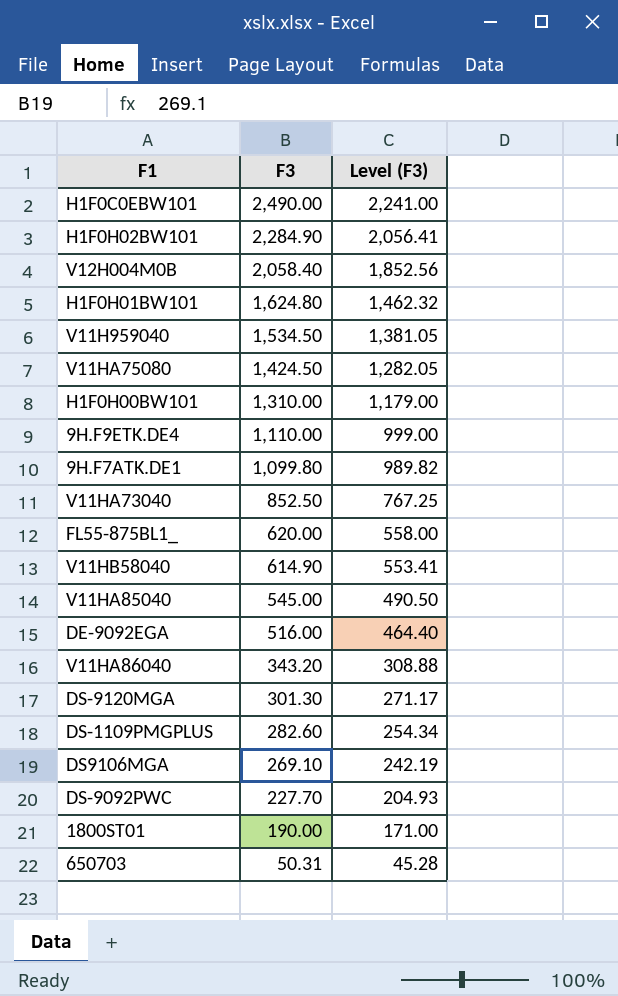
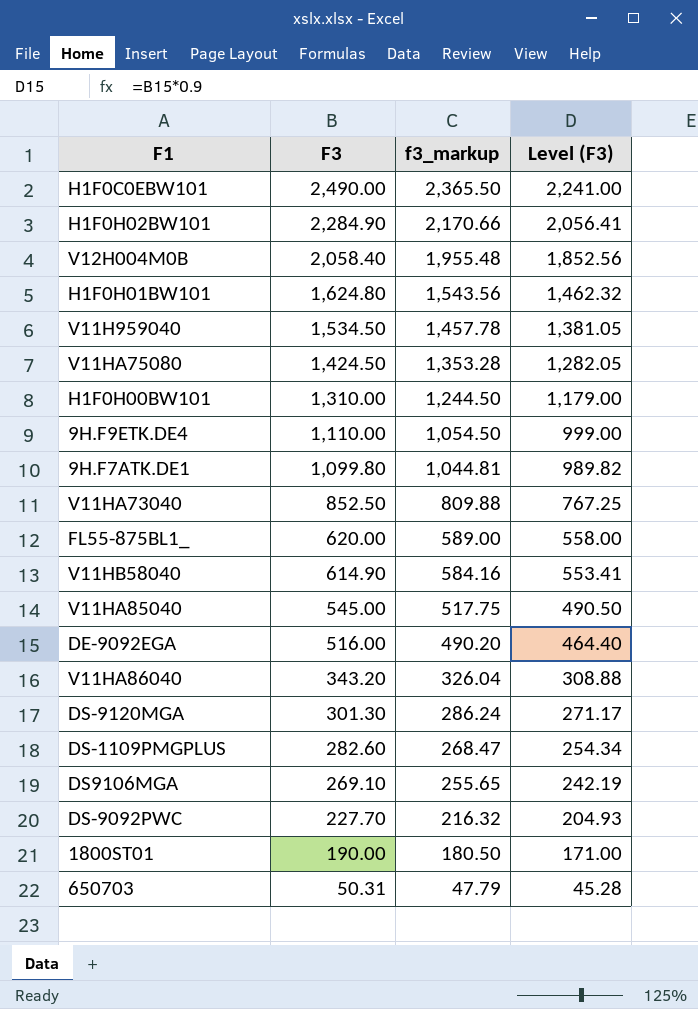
column f3_markup | formula: none -> [F3] * 0.95

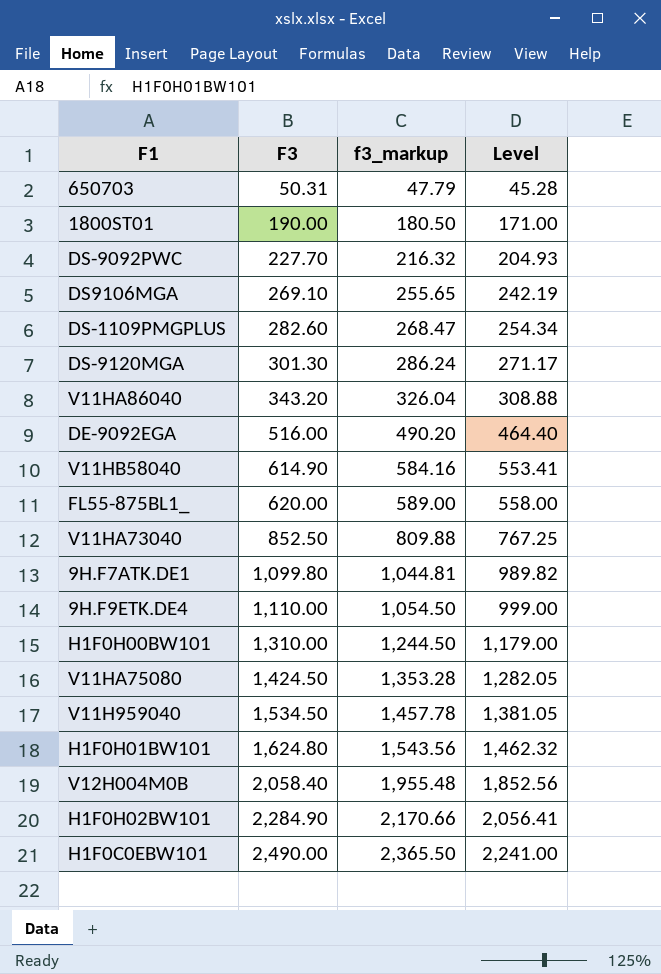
row order: F3 descending -> F3 ascending
column name: Level (F3) -> Level
row V11HA85040: 545.00 | 517.75 | 490.50 -> none

